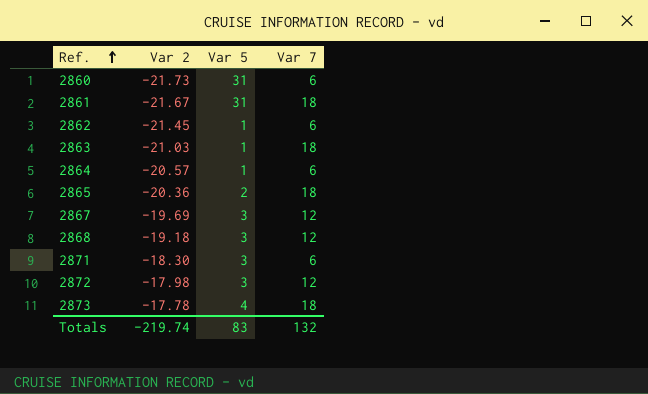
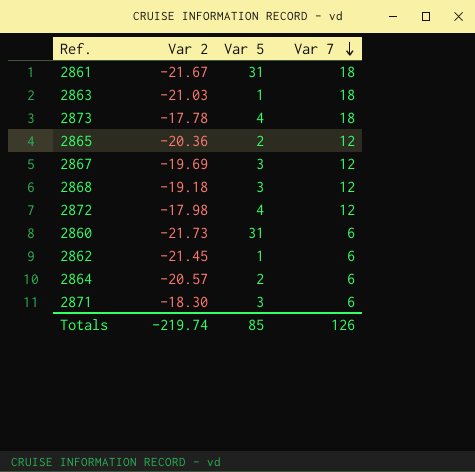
row order: Ref. ascending -> Var 7 descending
2865 | Var 7: 18 -> 12
2872 | Var 5: 3 -> 4
2864 | Var 5: 1 -> 2
Totals | Var 5: 83 -> 85
Totals | Var 7: 132 -> 126

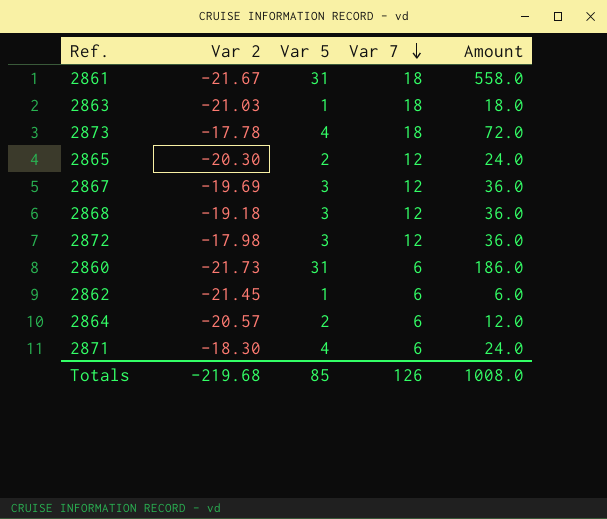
column Amount | formula: none -> [Var 5] * [Var 7]
2865 | Var 2: -20.36 -> -20.30
2872 | Var 5: 4 -> 3
2871 | Var 5: 3 -> 4
Totals | Var 2: -219.74 -> -219.68

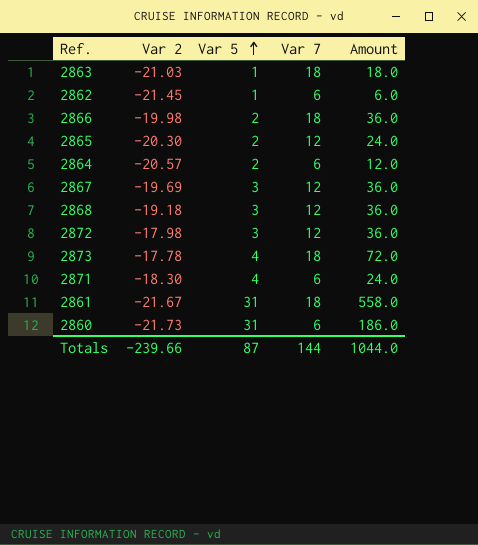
row order: Var 7 descending -> Var 5 ascending
row 2866: none -> -19.98 | 2 | 18 | 36.0
Totals | Var 2: -219.68 -> -239.66
Totals | Var 5: 85 -> 87
Totals | Var 7: 126 -> 144
Totals | Amount: 1008.0 -> 1044.0

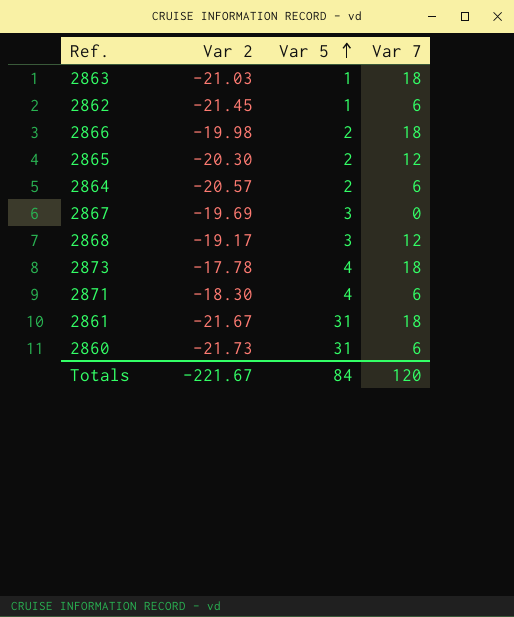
column Amount | formula: [Var 5] * [Var 7] -> none
row 2872: -17.98 | 3 | 12 | 36.0 -> none
2867 | Var 7: 12 -> 0
2868 | Var 2: -19.18 -> -19.17
Totals | Var 2: -239.66 -> -221.67
Totals | Var 5: 87 -> 84
Totals | Var 7: 144 -> 120

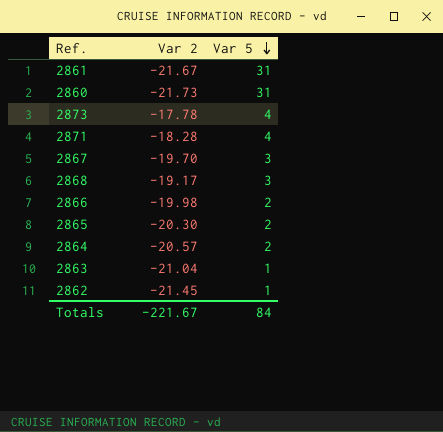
row order: Var 5 ascending -> Var 5 descending
column Var 7 | position: 4 -> none
2871 | Var 2: -18.30 -> -18.28
2867 | Var 2: -19.69 -> -19.70
2863 | Var 2: -21.03 -> -21.04

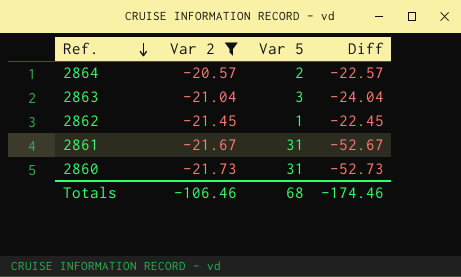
filter: none -> Var 2 <= -20.57
row order: Var 5 descending -> Ref. descending
column Diff | formula: none -> [Var 2] - [Var 5]
2863 | Var 5: 1 -> 3
Totals | Var 2: -221.67 -> -106.46
Totals | Var 5: 84 -> 68

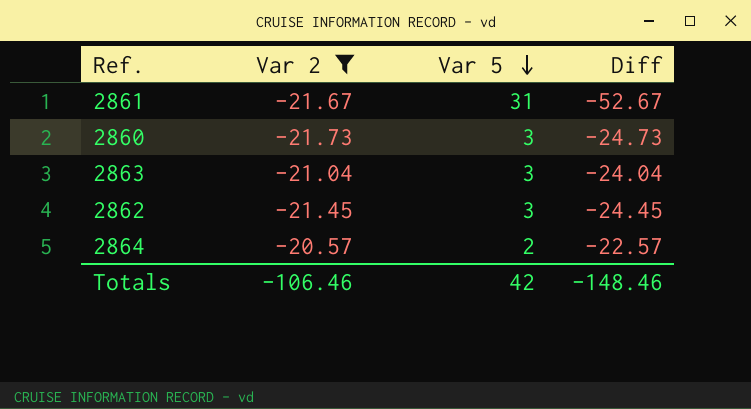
row order: Ref. descending -> Var 5 descending
2860 | Var 5: 31 -> 3
2860 | Diff: -52.73 -> -24.73
2862 | Var 5: 1 -> 3
2862 | Diff: -22.45 -> -24.45
Totals | Var 5: 68 -> 42
Totals | Diff: -174.46 -> -148.46

